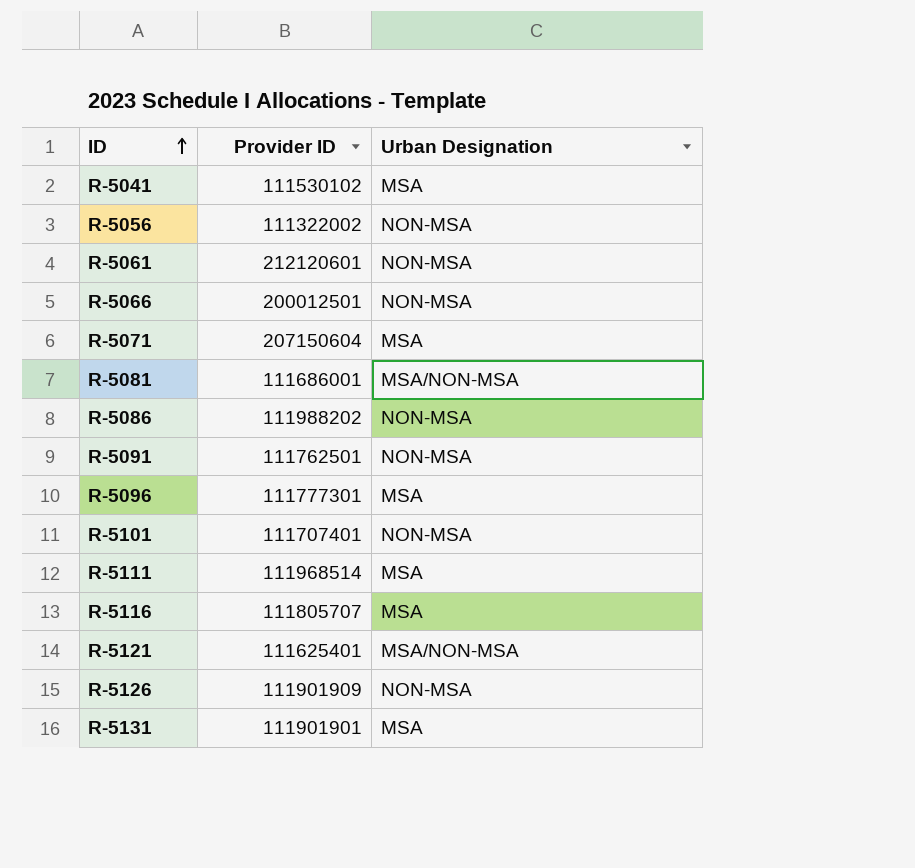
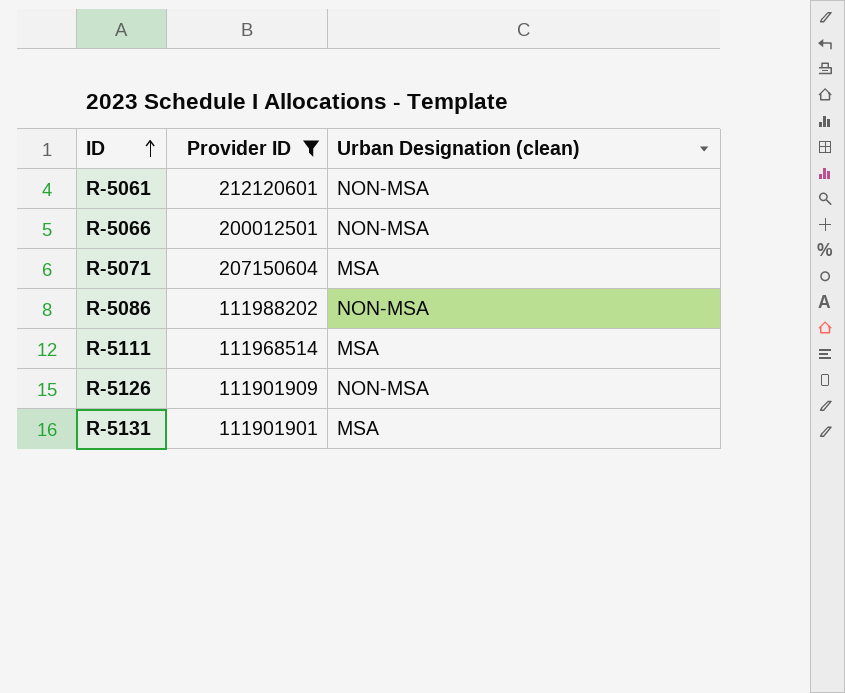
filter: none -> Provider ID >= 111901901
column name: Urban Designation -> Urban Designation (clean)

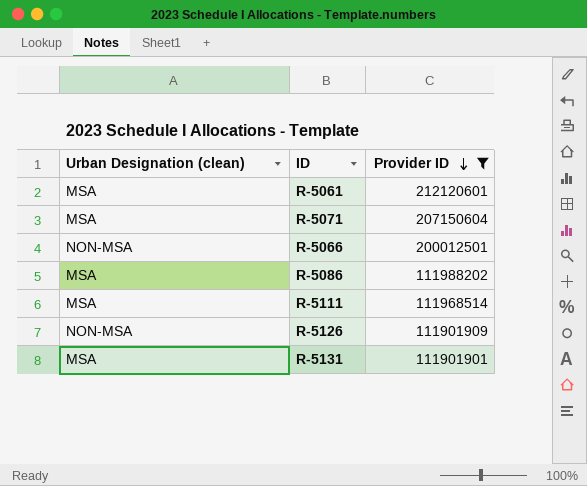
row order: ID ascending -> Provider ID descending
column Urban Designation (clean) | position: 3 -> 1
R-5061 | Urban Designation (clean): NON-MSA -> MSA
R-5086 | Urban Designation (clean): NON-MSA -> MSA

